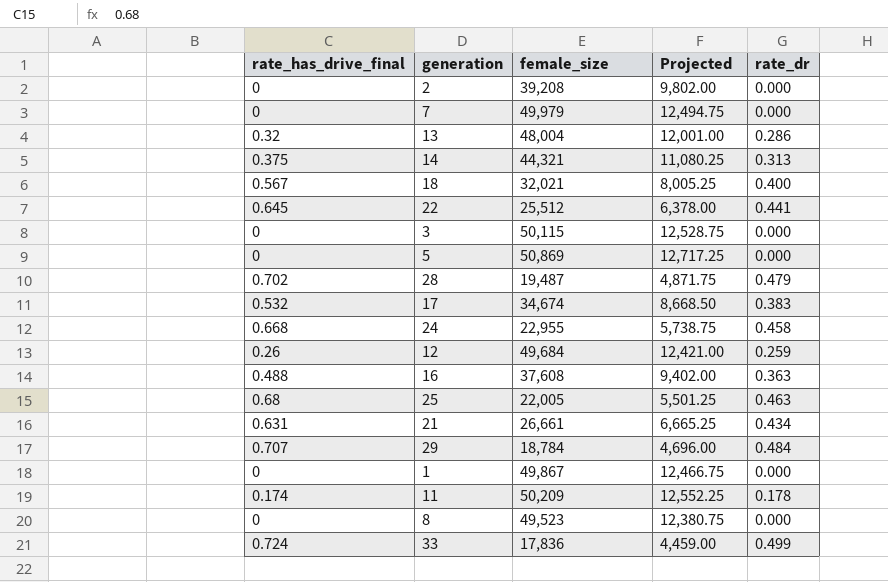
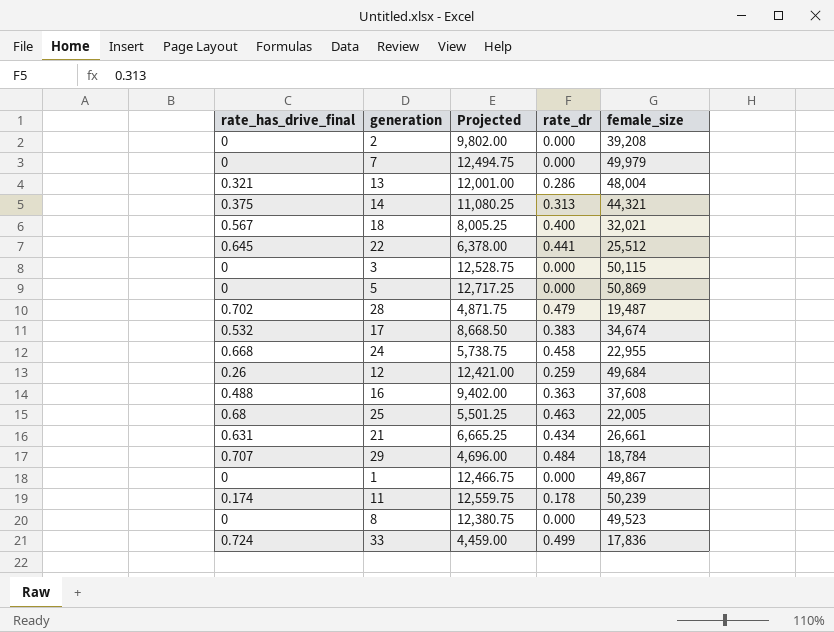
column female_size | position: 3 -> 5
13 | rate_has_drive_final: 0.32 -> 0.321
11 | Projected: 12,552.25 -> 12,559.75
11 | female_size: 50,209 -> 50,239

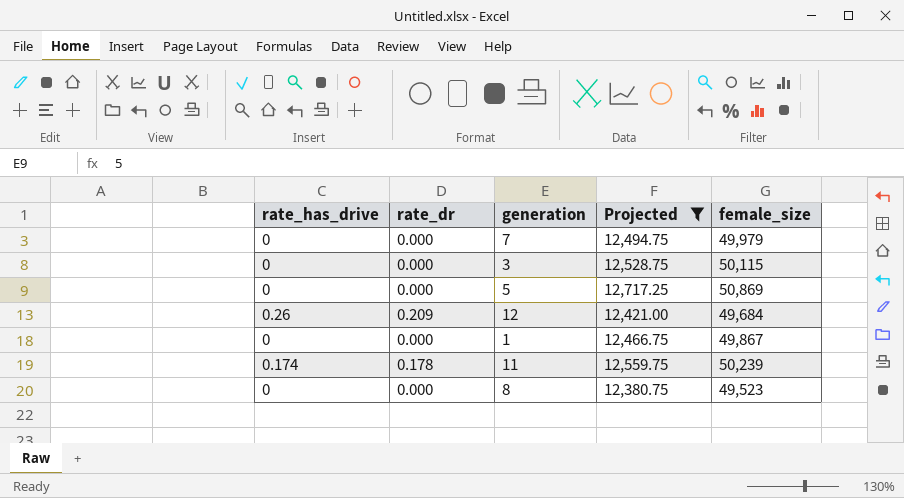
filter: none -> Projected >= 12,380.75
column name: rate_has_drive_final -> rate_has_drive
column rate_dr | position: 4 -> 2
12 | rate_dr: 0.259 -> 0.209

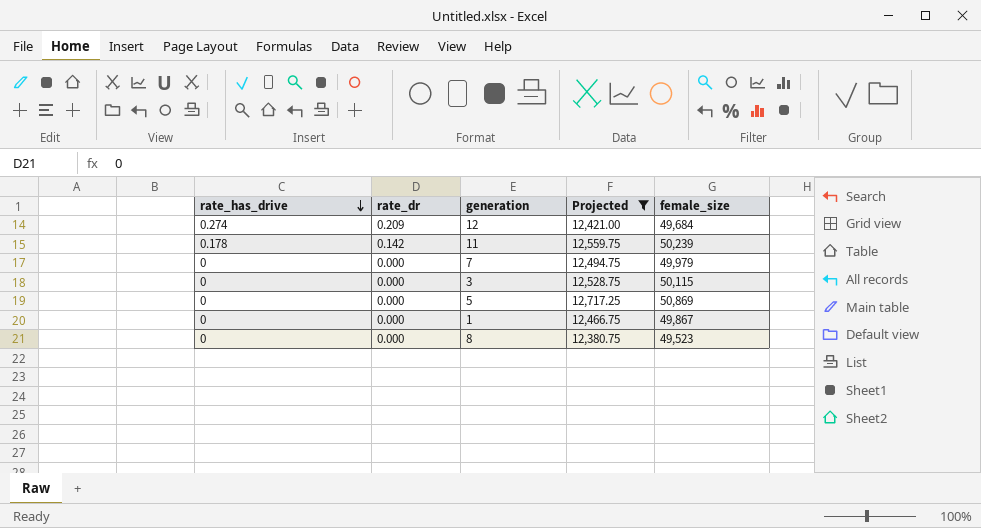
row order: none -> rate_has_drive descending
12 | rate_has_drive: 0.26 -> 0.274
11 | rate_has_drive: 0.174 -> 0.178
11 | rate_dr: 0.178 -> 0.142

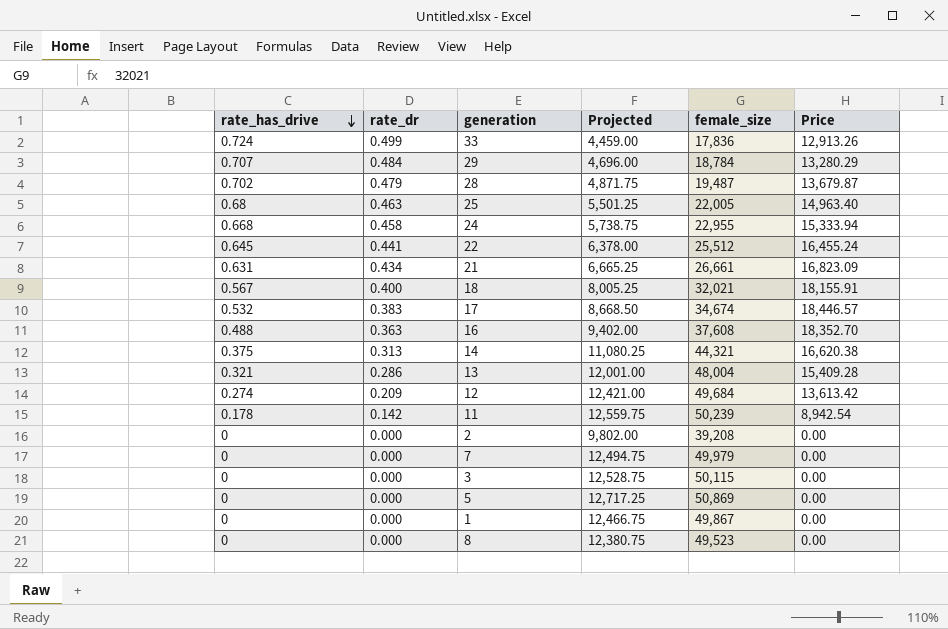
filter: Projected >= 12,380.75 -> none
column Price | formula: none -> [rate_has_drive] * [female_size]

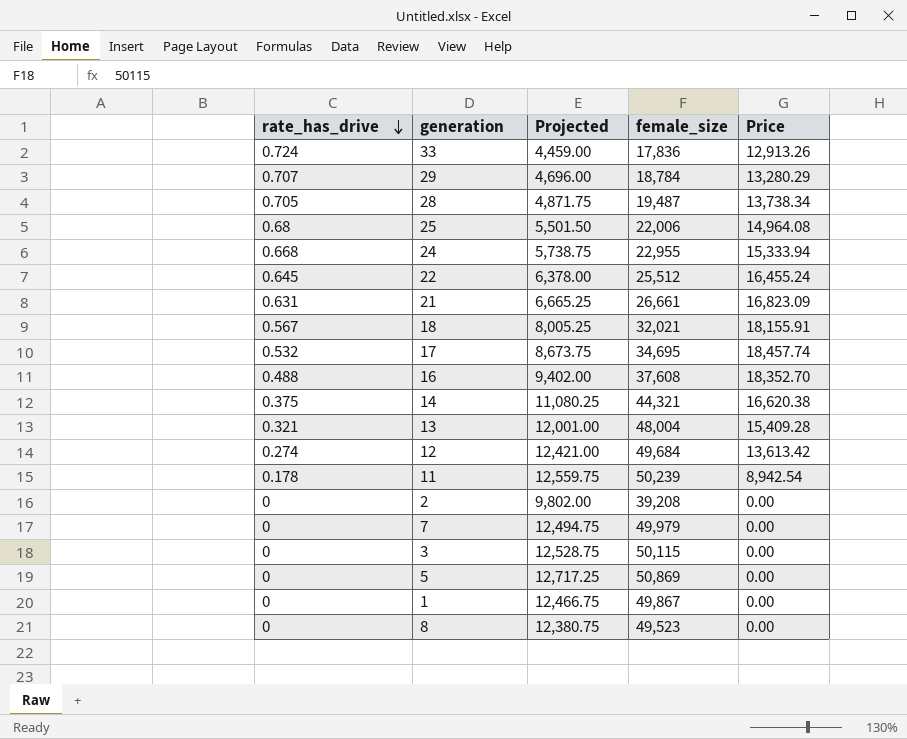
column rate_dr | position: 2 -> none
28 | rate_has_drive: 0.702 -> 0.705
28 | Price: 13,679.87 -> 13,738.34
25 | Projected: 5,501.25 -> 5,501.50
25 | female_size: 22,005 -> 22,006
25 | Price: 14,963.40 -> 14,964.08
17 | Projected: 8,668.50 -> 8,673.75
17 | female_size: 34,674 -> 34,695
17 | Price: 18,446.57 -> 18,457.74

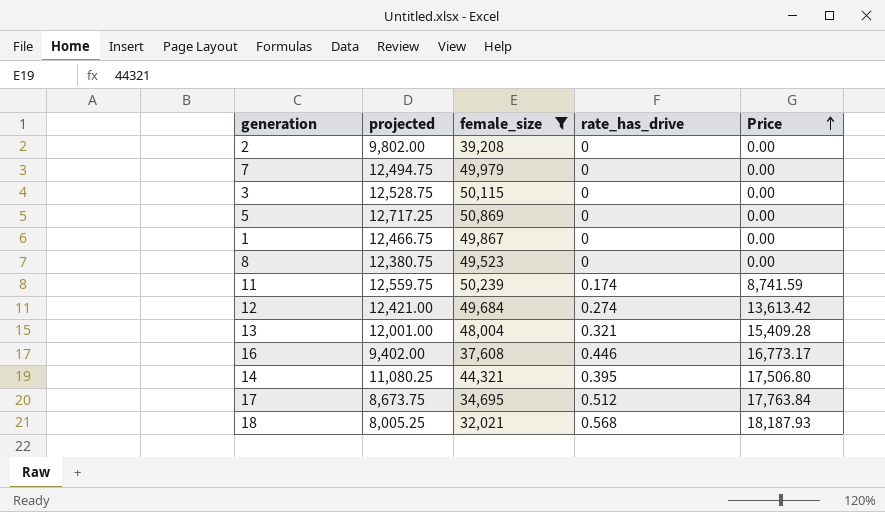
filter: none -> female_size >= 32,021
row order: rate_has_drive descending -> Price ascending
column name: Projected -> projected
column rate_has_drive | position: 1 -> 4
11 | rate_has_drive: 0.178 -> 0.174
11 | Price: 8,942.54 -> 8,741.59
16 | rate_has_drive: 0.488 -> 0.446
16 | Price: 18,352.70 -> 16,773.17
14 | rate_has_drive: 0.375 -> 0.395
14 | Price: 16,620.38 -> 17,506.80
17 | rate_has_drive: 0.532 -> 0.512
17 | Price: 18,457.74 -> 17,763.84
18 | rate_has_drive: 0.567 -> 0.568
18 | Price: 18,155.91 -> 18,187.93

